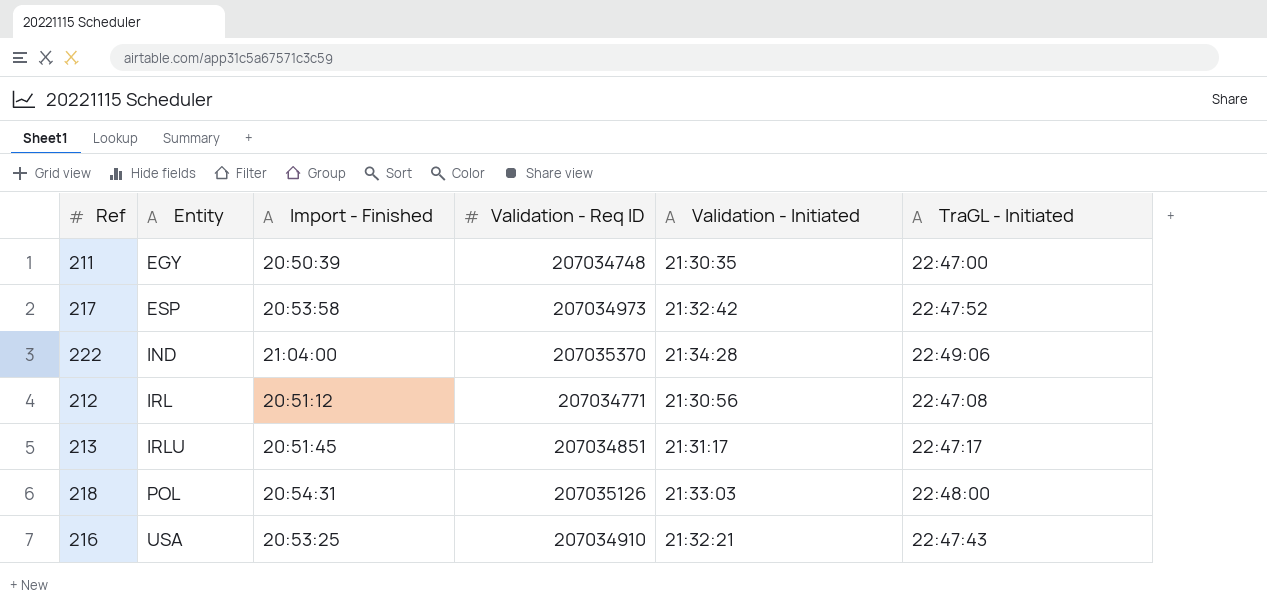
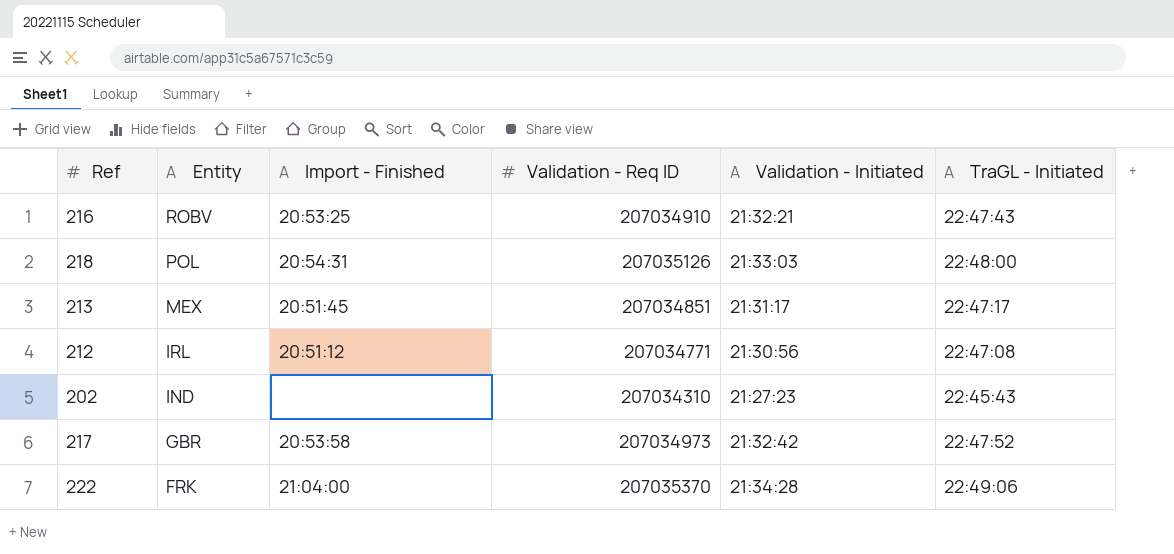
row order: Entity ascending -> Entity descending
row 211: EGY | 20:50:39 | 207034748 | 21:30:35 | 22:47:00 -> none
216 | Entity: USA -> ROBV
213 | Entity: IRLU -> MEX
row 202: none -> IND | none | 207034310 | 21:27:23 | 22:45:43
217 | Entity: ESP -> GBR
222 | Entity: IND -> FRK

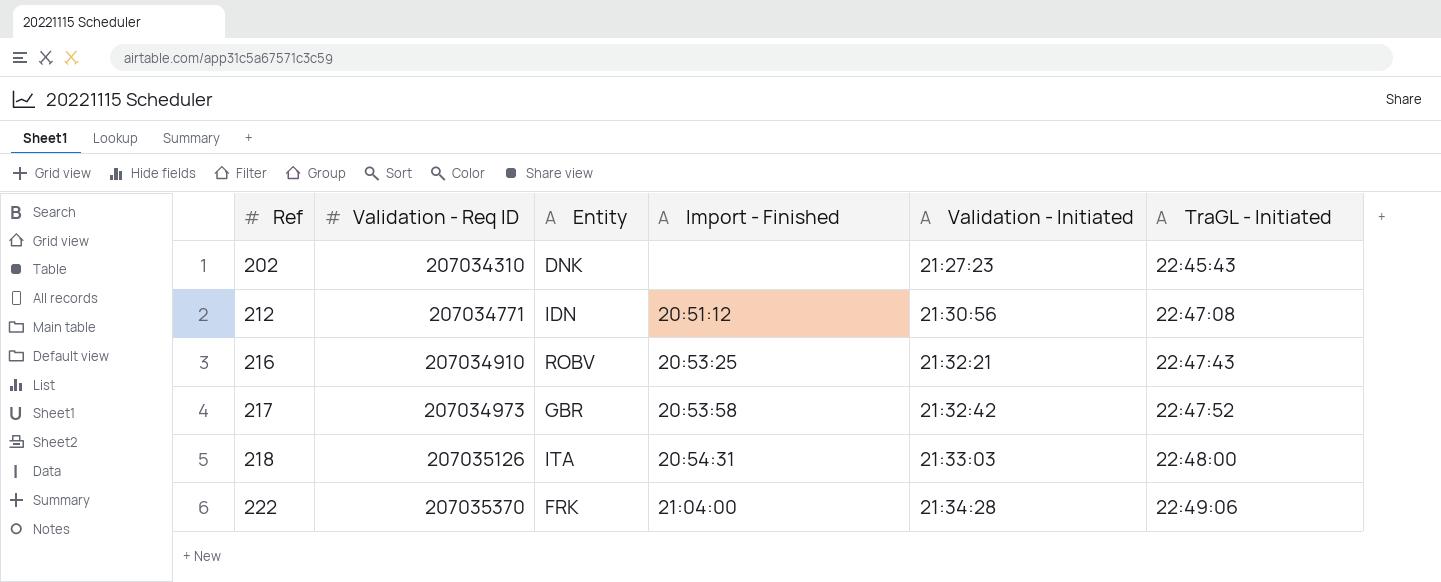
row order: Entity descending -> Ref ascending
column Validation - Req ID | position: 4 -> 2
row 213: MEX | 20:51:45 | 207034851 | 21:31:17 | 22:47:17 -> none
202 | Entity: IND -> DNK
212 | Entity: IRL -> IDN
218 | Entity: POL -> ITA

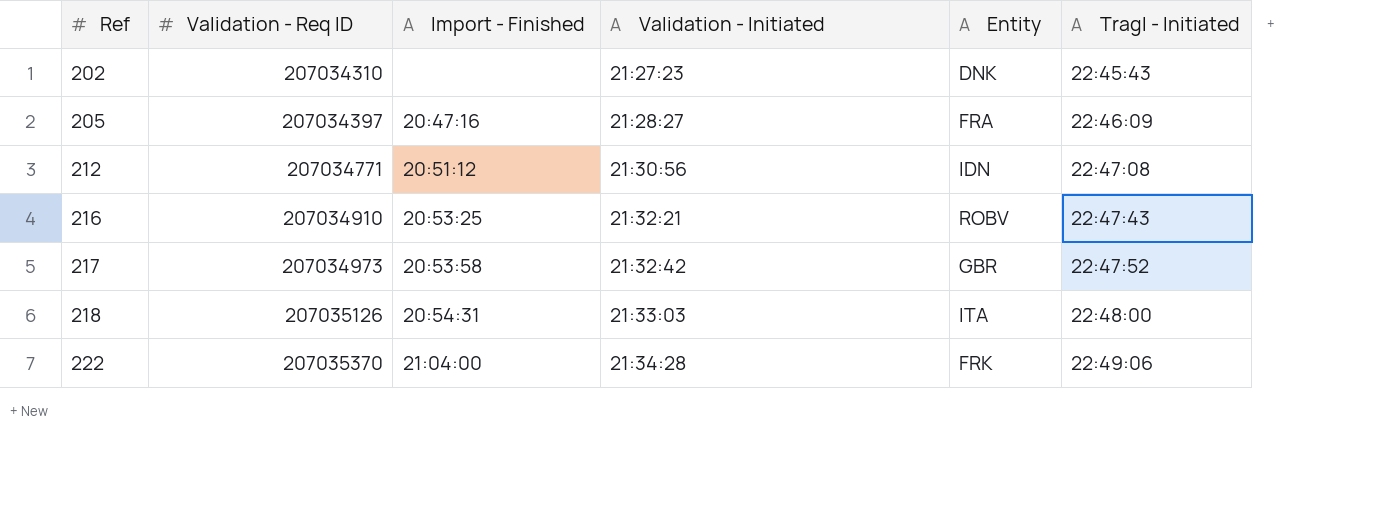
column Entity | position: 3 -> 5
column name: TraGL - Initiated -> Tragl - Initiated
row 205: none -> 207034397 | 20:47:16 | 21:28:27 | FRA | 22:46:09

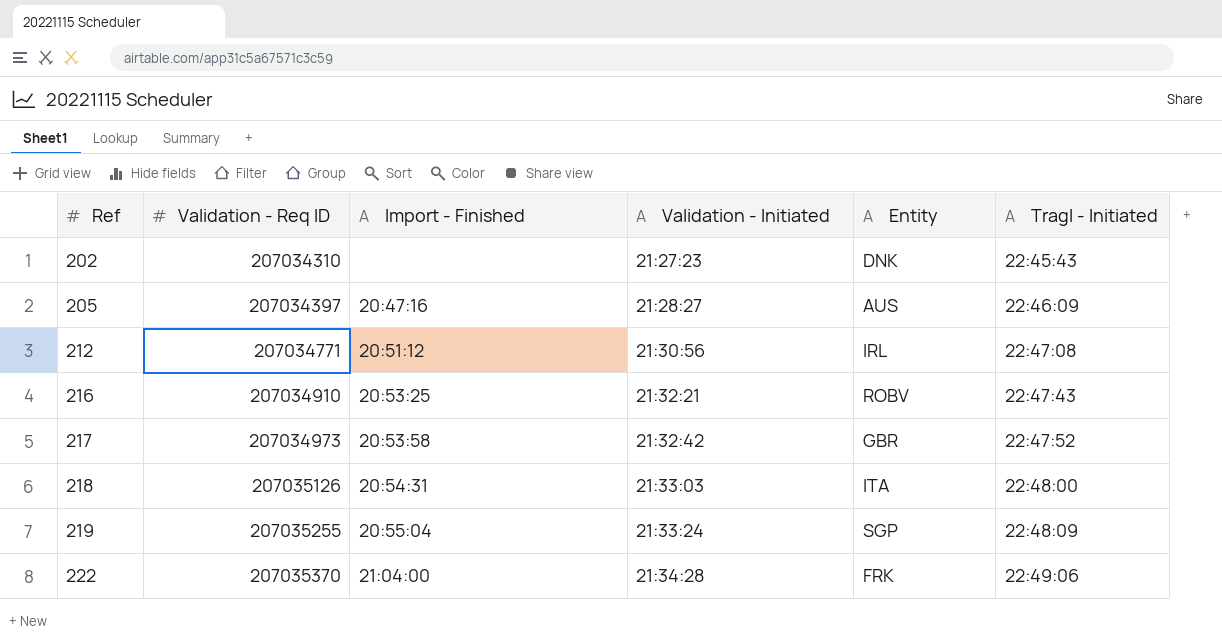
205 | Entity: FRA -> AUS
212 | Entity: IDN -> IRL
row 219: none -> 207035255 | 20:55:04 | 21:33:24 | SGP | 22:48:09

